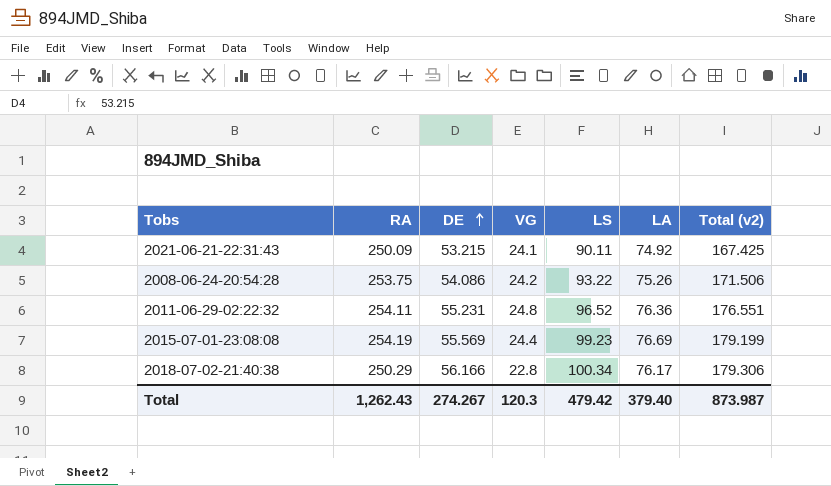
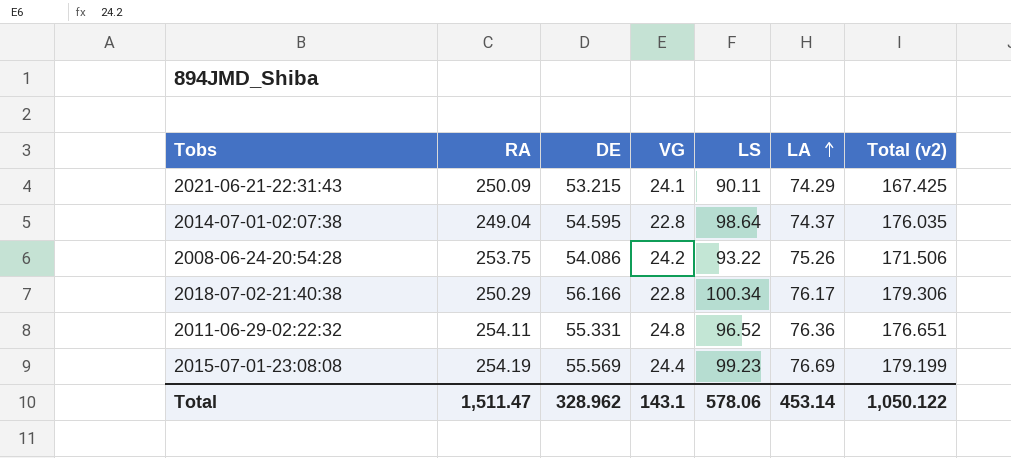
row order: DE ascending -> LA ascending
2021-06-21-22:31:43 | LA: 74.92 -> 74.29
row 2014-07-01-02:07:38: none -> 249.04 | 54.595 | 22.8 | 98.64 | 74.37 | 176.035
2011-06-29-02:22:32 | DE: 55.231 -> 55.331
2011-06-29-02:22:32 | Total (v2): 176.551 -> 176.651
Total | RA: 1,262.43 -> 1,511.47
Total | DE: 274.267 -> 328.962
Total | VG: 120.3 -> 143.1
Total | LS: 479.42 -> 578.06
Total | LA: 379.40 -> 453.14
Total | Total (v2): 873.987 -> 1,050.122

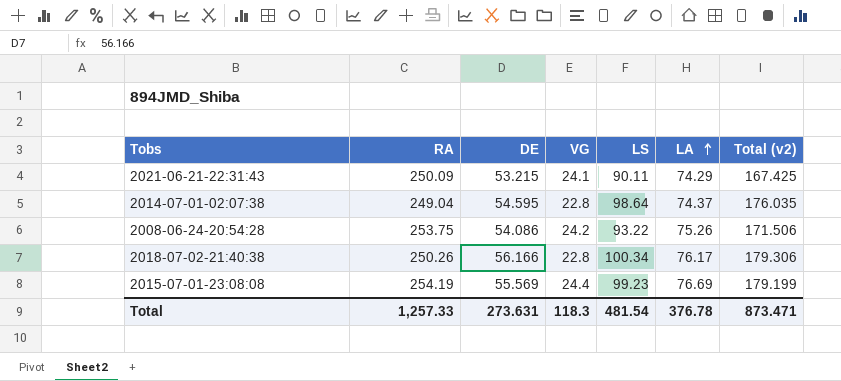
row 2011-06-29-02:22:32: 254.11 | 55.331 | 24.8 | 96.52 | 76.36 | 176.651 -> none
2018-07-02-21:40:38 | RA: 250.29 -> 250.26
Total | RA: 1,511.47 -> 1,257.33
Total | DE: 328.962 -> 273.631
Total | VG: 143.1 -> 118.3
Total | LS: 578.06 -> 481.54
Total | LA: 453.14 -> 376.78
Total | Total (v2): 1,050.122 -> 873.471

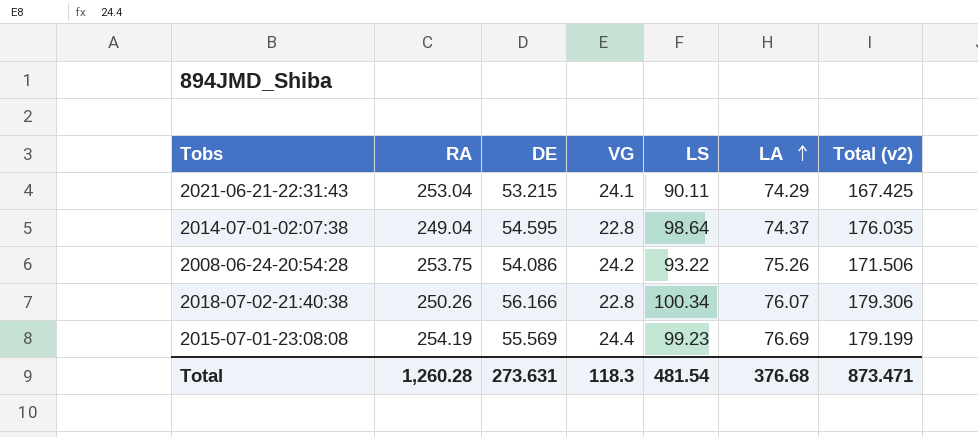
2021-06-21-22:31:43 | RA: 250.09 -> 253.04
2018-07-02-21:40:38 | LA: 76.17 -> 76.07
Total | RA: 1,257.33 -> 1,260.28
Total | LA: 376.78 -> 376.68

